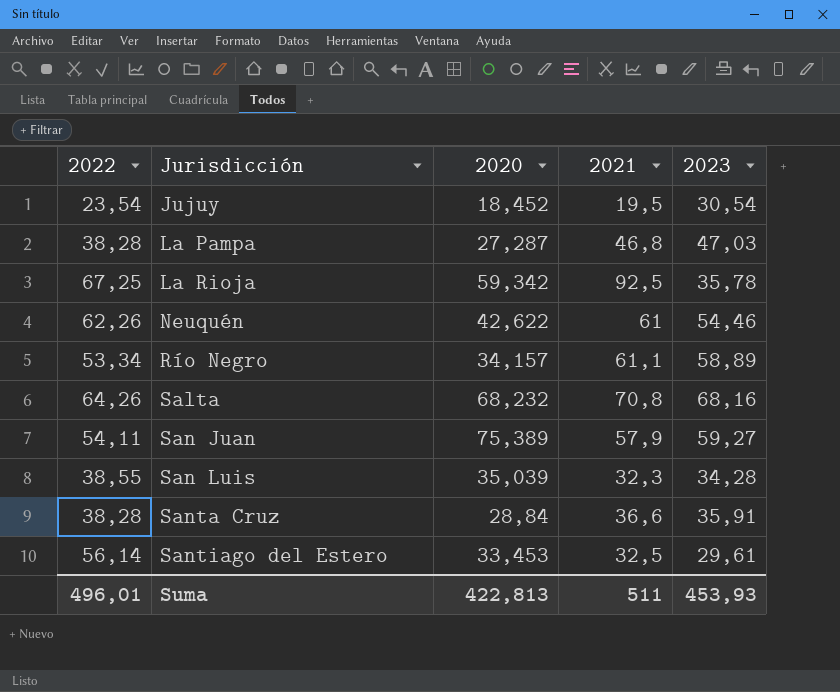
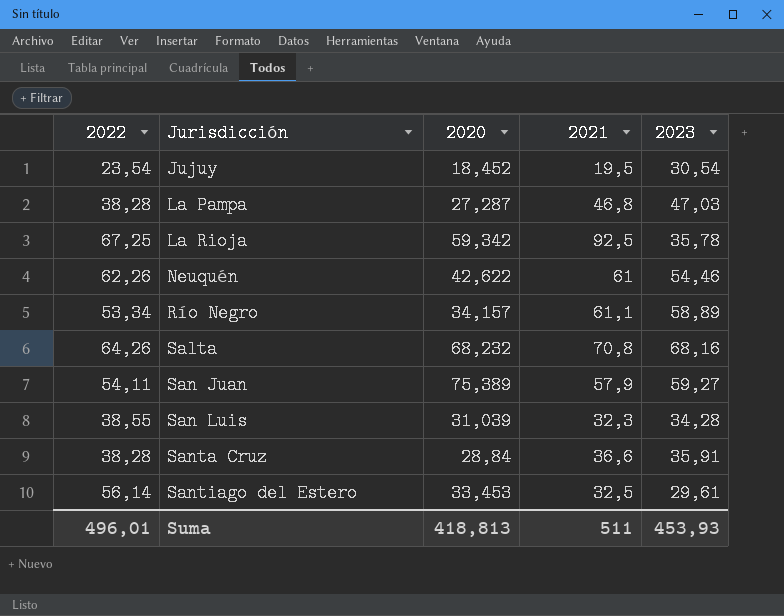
San Luis | 2020: 35,039 -> 31,039
Suma | 2020: 422,813 -> 418,813

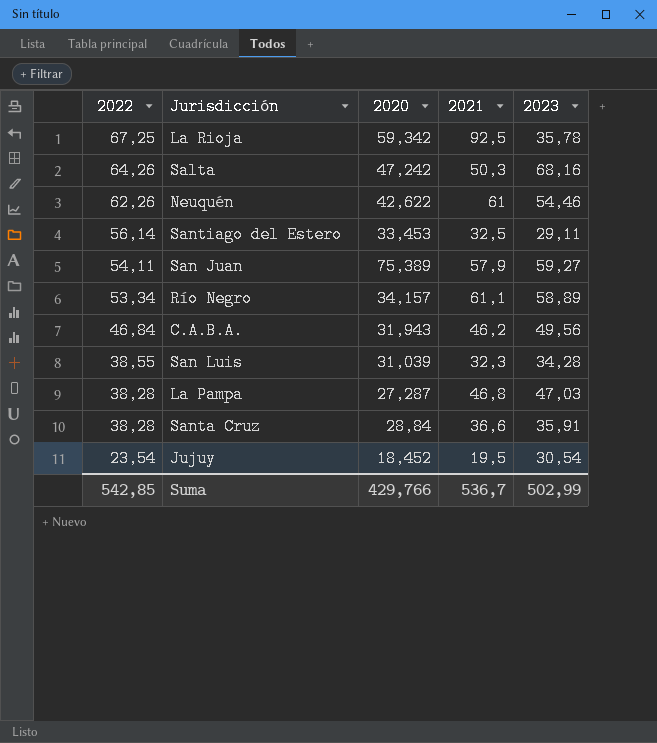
row order: Jurisdicción ascending -> 2022 descending
Salta | 2020: 68,232 -> 47,242
Salta | 2021: 70,8 -> 50,3
Santiago del Estero | 2023: 29,61 -> 29,11
row C.A.B.A.: none -> 46,84 | 31,943 | 46,2 | 49,56
Suma | 2022: 496,01 -> 542,85
Suma | 2020: 418,813 -> 429,766
Suma | 2021: 511 -> 536,7
Suma | 2023: 453,93 -> 502,99

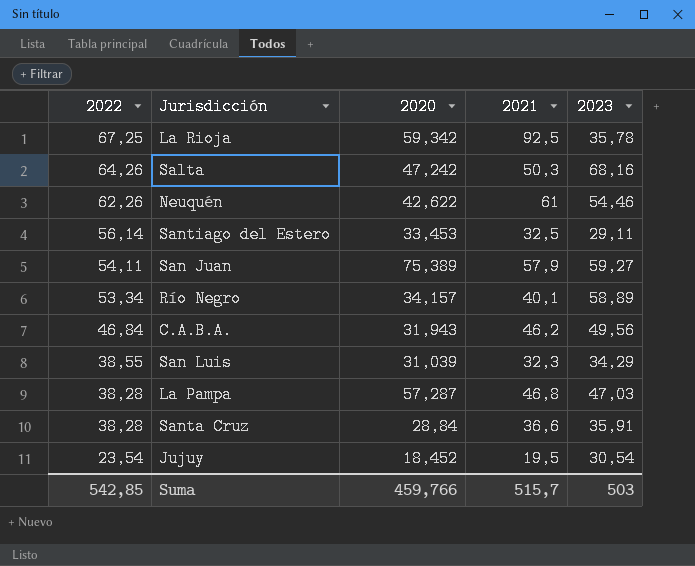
Río Negro | 2021: 61,1 -> 40,1
San Luis | 2023: 34,28 -> 34,29
La Pampa | 2020: 27,287 -> 57,287
Suma | 2020: 429,766 -> 459,766
Suma | 2021: 536,7 -> 515,7
Suma | 2023: 502,99 -> 503

